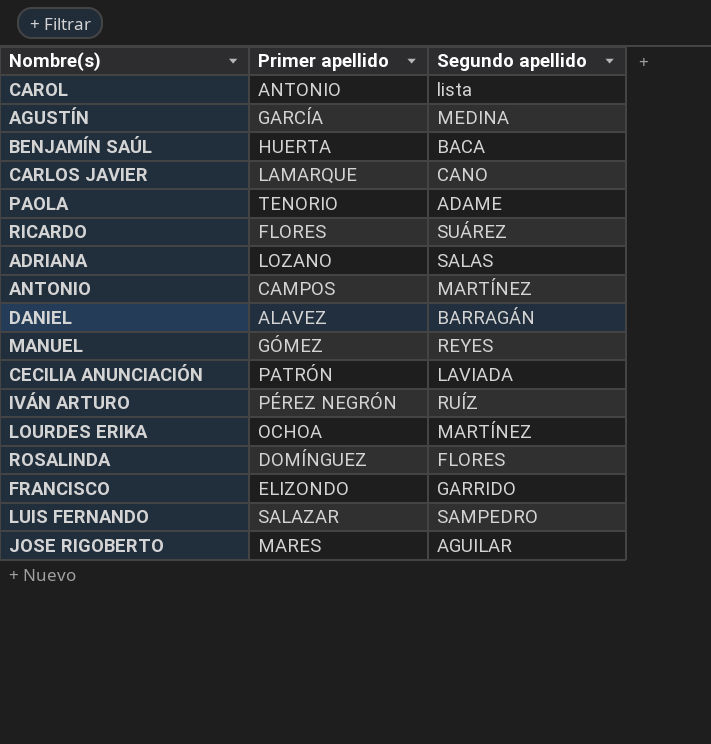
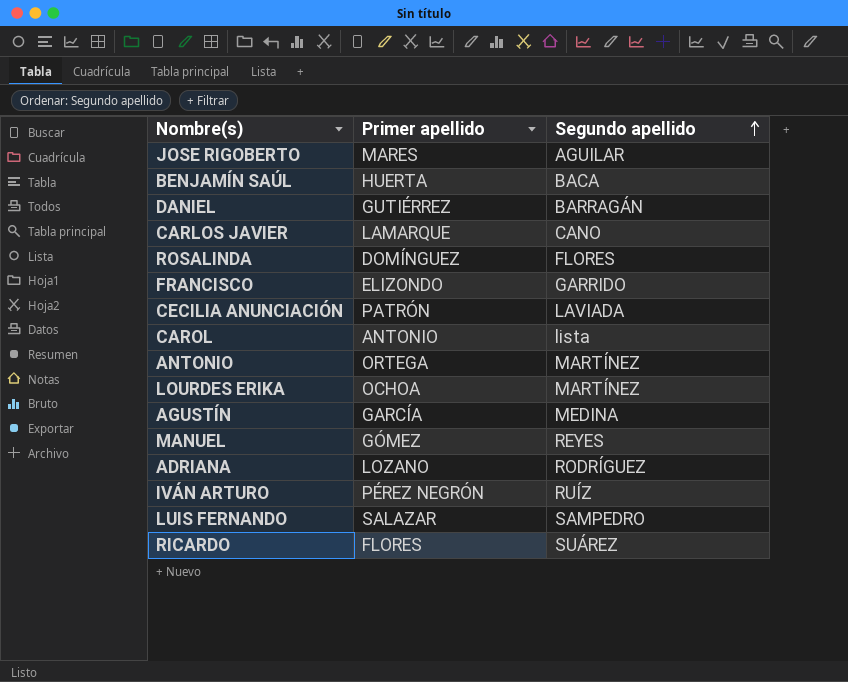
row order: none -> Segundo apellido ascending
row PAOLA: TENORIO | ADAME -> none
DANIEL | Primer apellido: ALAVEZ -> GUTIÉRREZ
ANTONIO | Primer apellido: CAMPOS -> ORTEGA
ADRIANA | Segundo apellido: SALAS -> RODRÍGUEZ

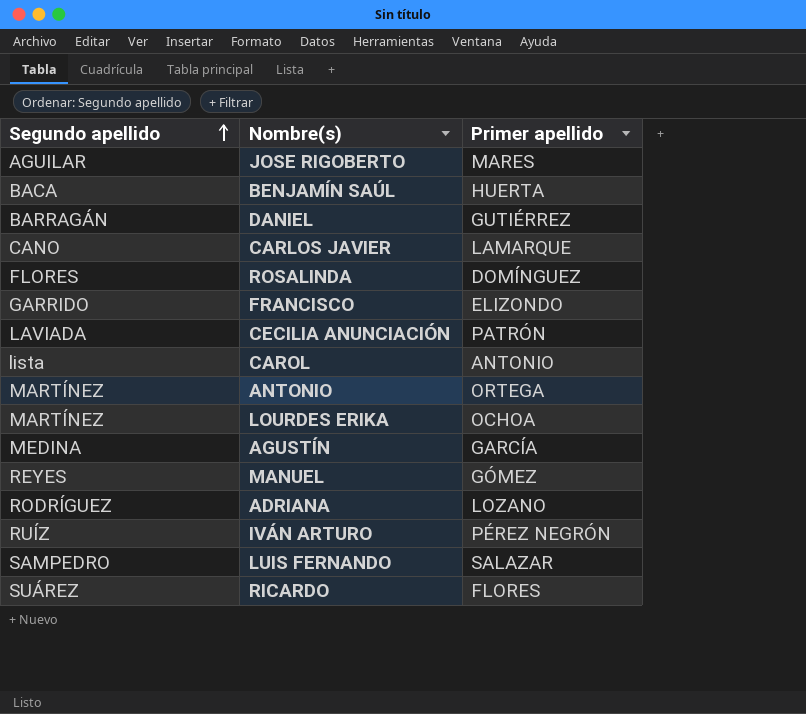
column Segundo apellido | position: 3 -> 1

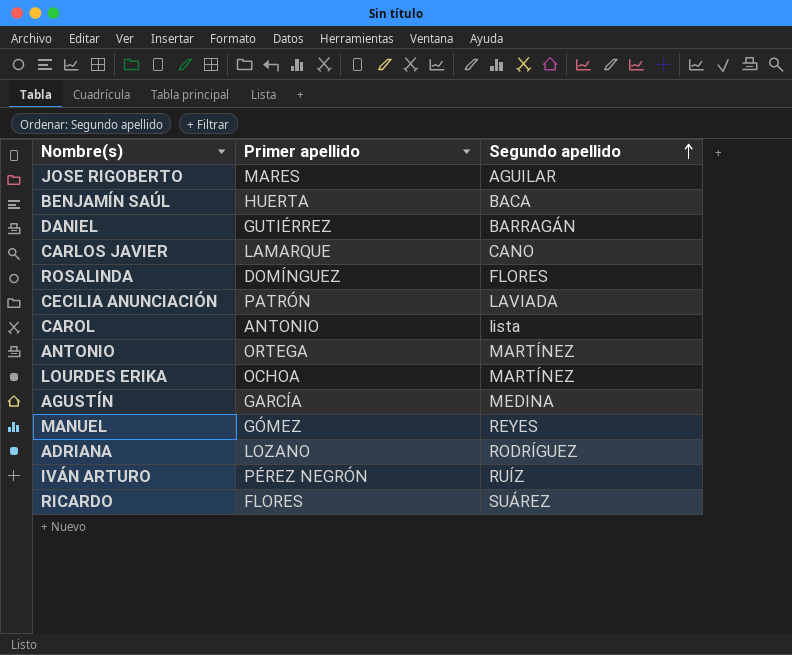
column Segundo apellido | position: 1 -> 3
row FRANCISCO: GARRIDO | ELIZONDO -> none
row LUIS FERNANDO: SAMPEDRO | SALAZAR -> none

